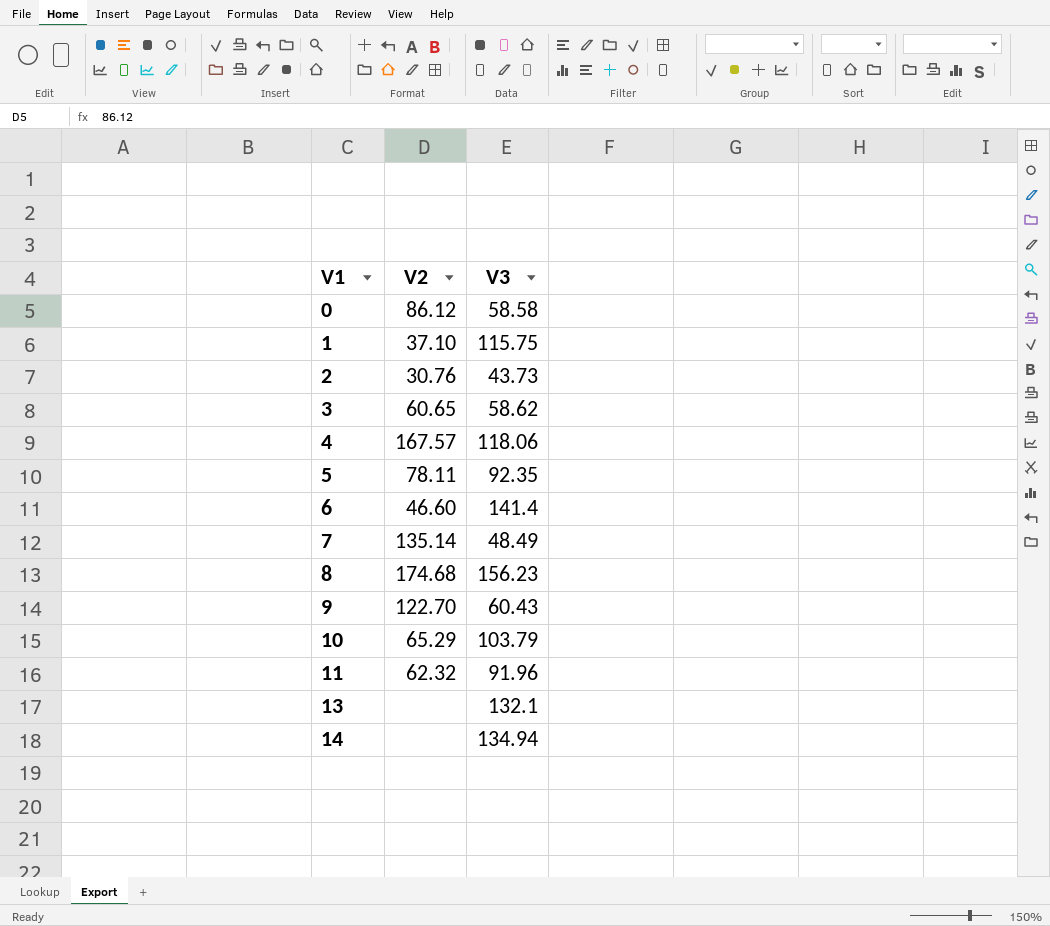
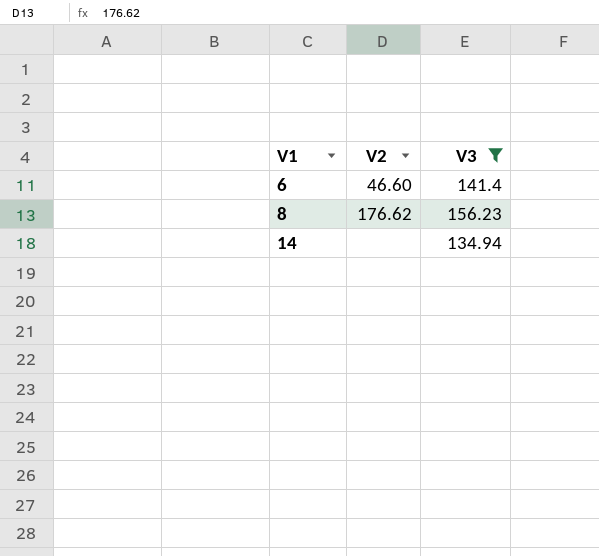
filter: none -> V3 >= 134.94
8 | V2: 174.68 -> 176.62

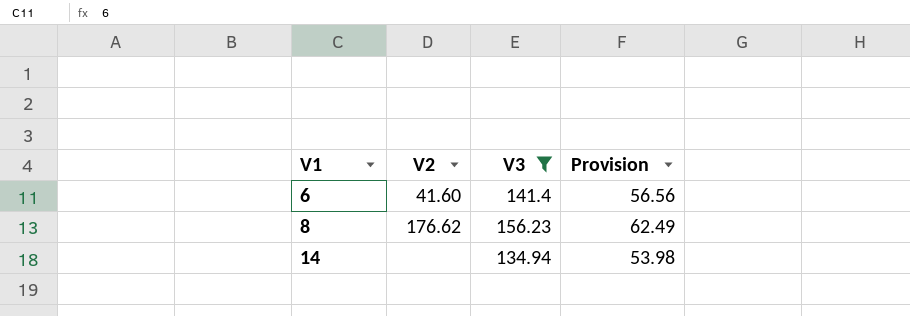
column Provision | formula: none -> [V3] * 0.4
6 | V2: 46.60 -> 41.60

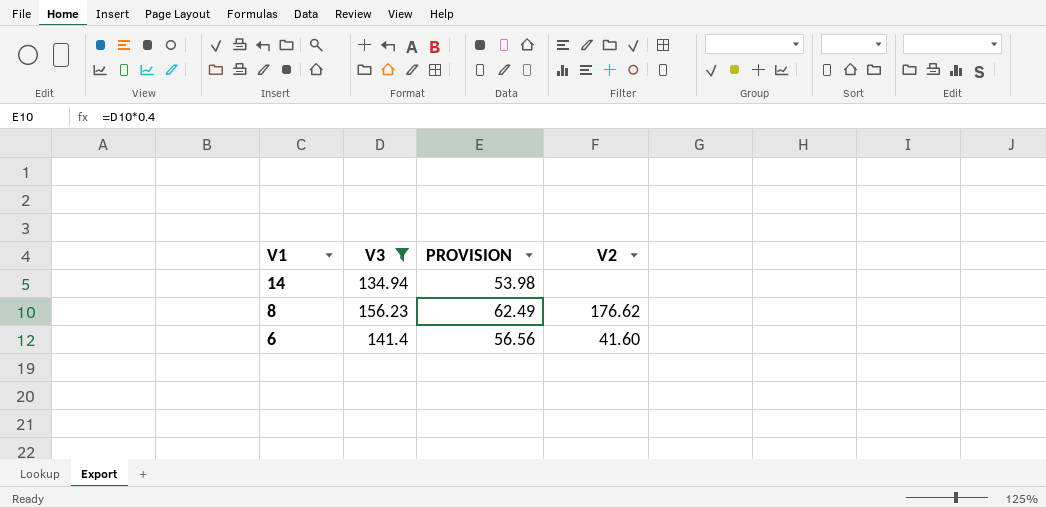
row order: V1 ascending -> V1 descending
column name: Provision -> PROVISION
column V2 | position: 2 -> 4

